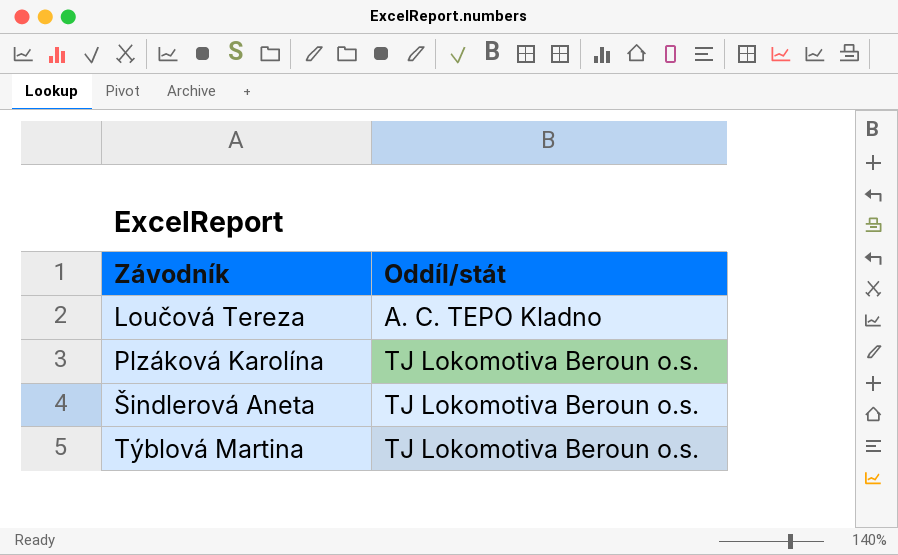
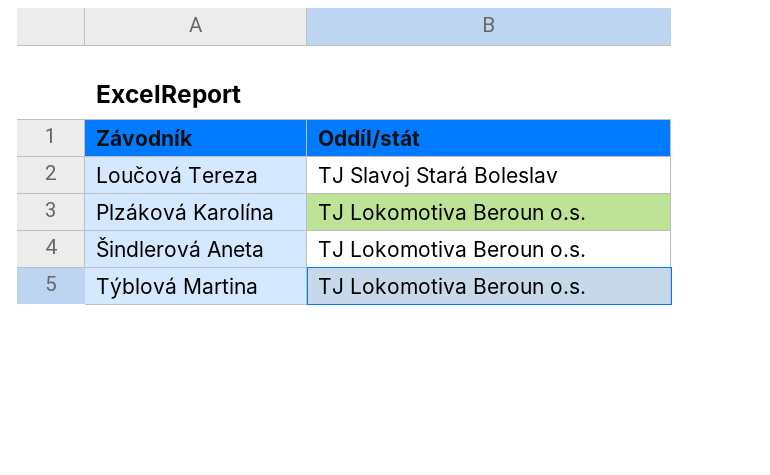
Loučová Tereza | Oddíl/stát: A. C. TEPO Kladno -> TJ Slavoj Stará Boleslav

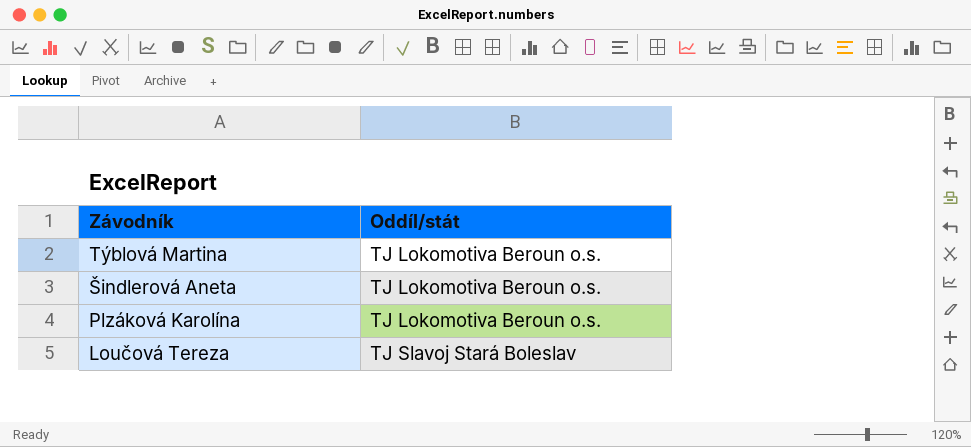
row order: Závodník ascending -> Závodník descending

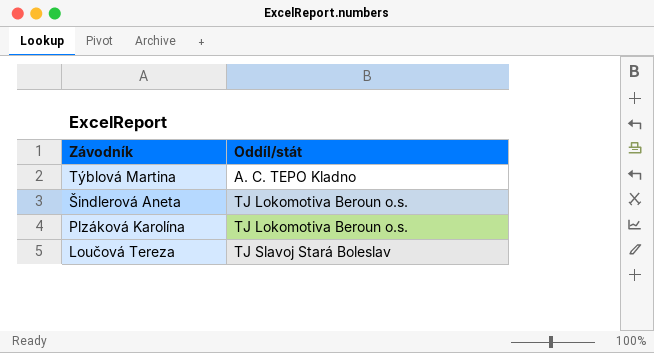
Týblová Martina | Oddíl/stát: TJ Lokomotiva Beroun o.s. -> A. C. TEPO Kladno

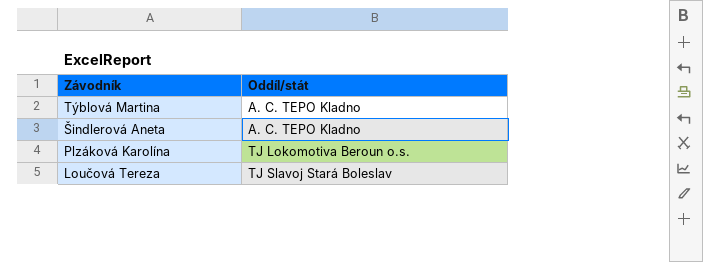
Šindlerová Aneta | Oddíl/stát: TJ Lokomotiva Beroun o.s. -> A. C. TEPO Kladno

